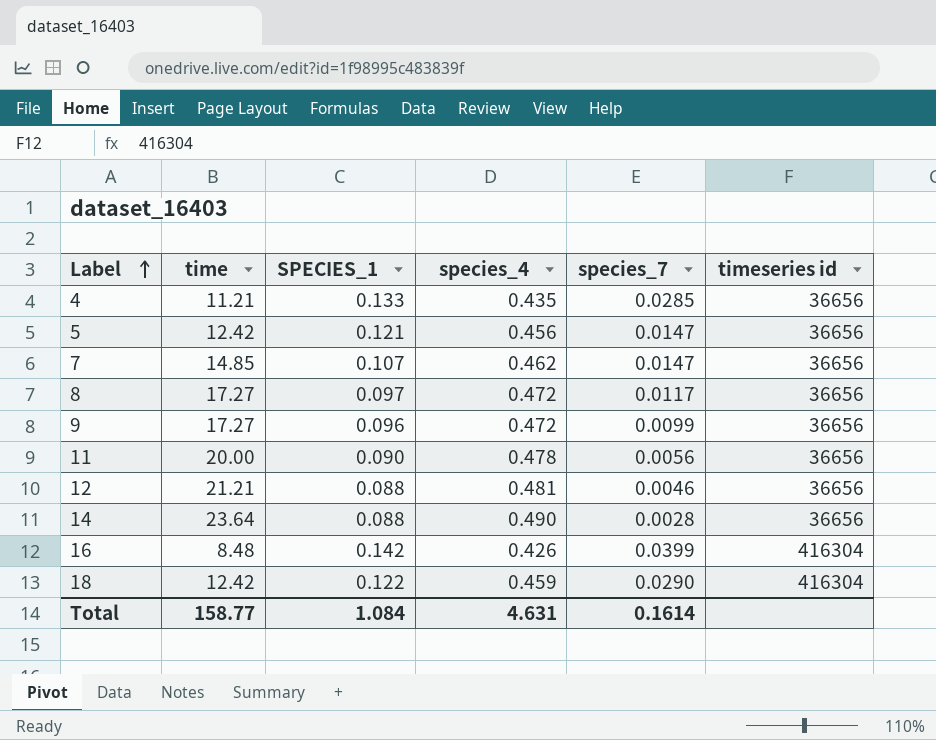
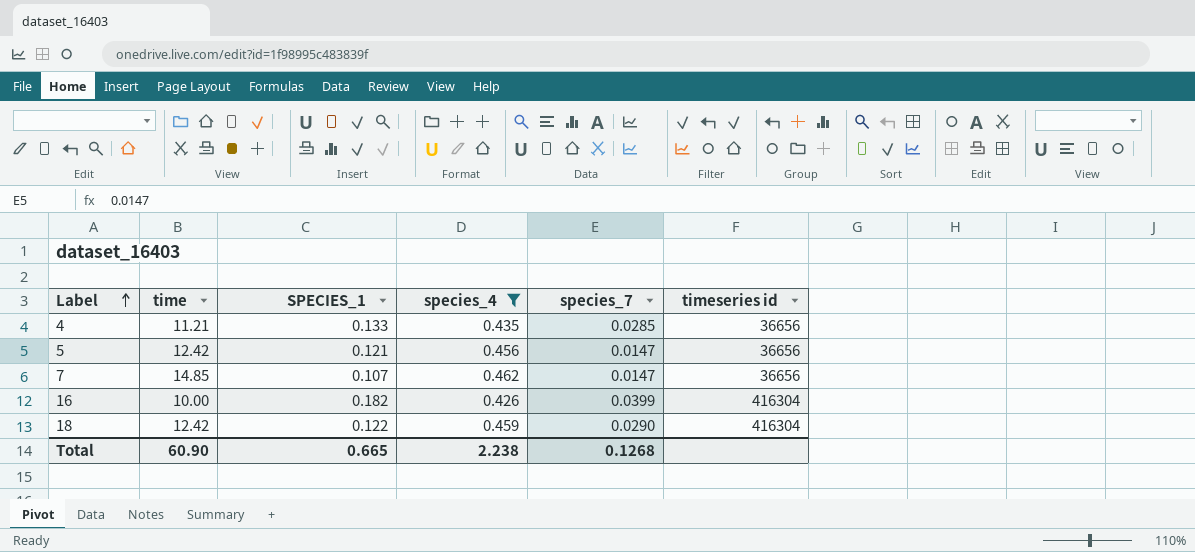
filter: none -> species_4 <= 0.462
16 | time: 8.48 -> 10.00
16 | SPECIES_1: 0.142 -> 0.182
Total | time: 158.77 -> 60.90
Total | SPECIES_1: 1.084 -> 0.665
Total | species_4: 4.631 -> 2.238
Total | species_7: 0.1614 -> 0.1268

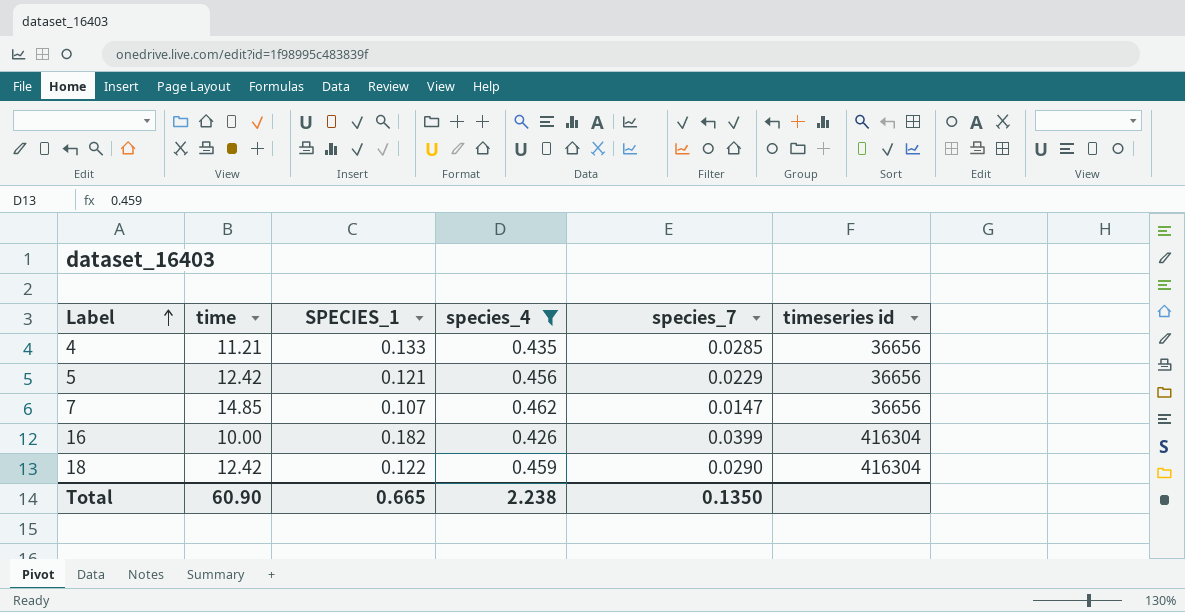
5 | species_7: 0.0147 -> 0.0229
Total | species_7: 0.1268 -> 0.1350

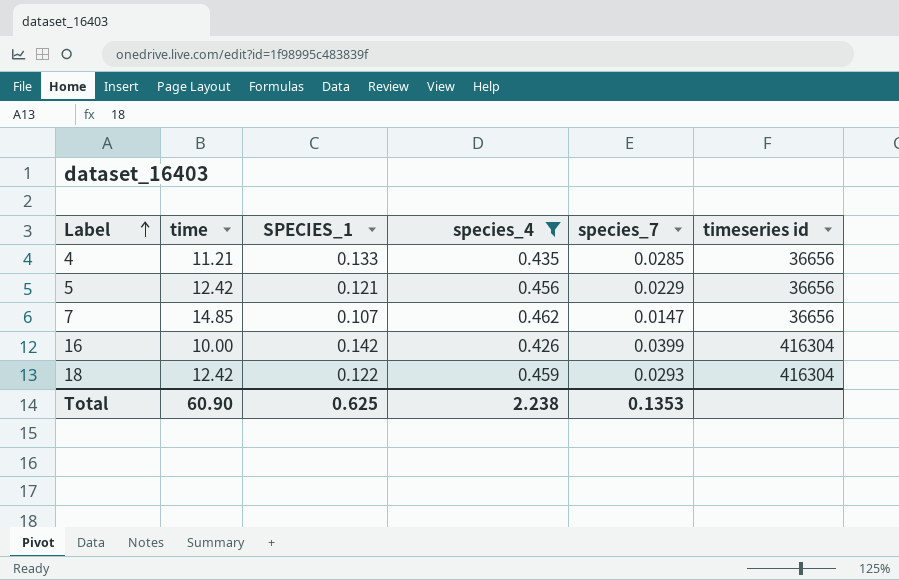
16 | SPECIES_1: 0.182 -> 0.142
18 | species_7: 0.0290 -> 0.0293
Total | SPECIES_1: 0.665 -> 0.625
Total | species_7: 0.1350 -> 0.1353

